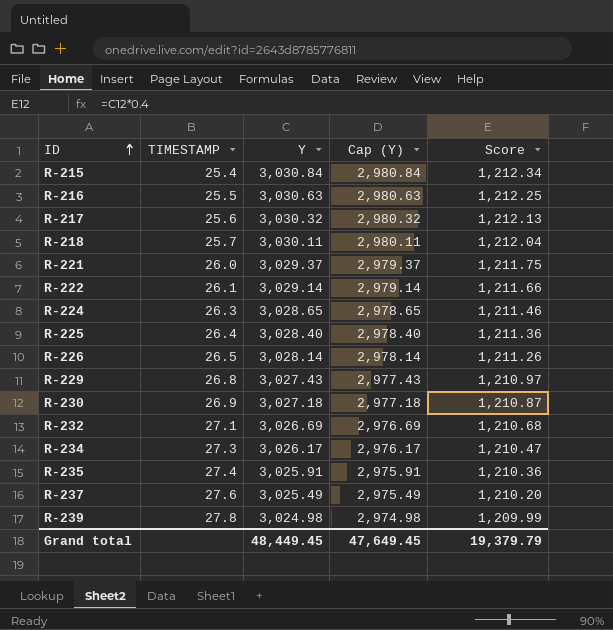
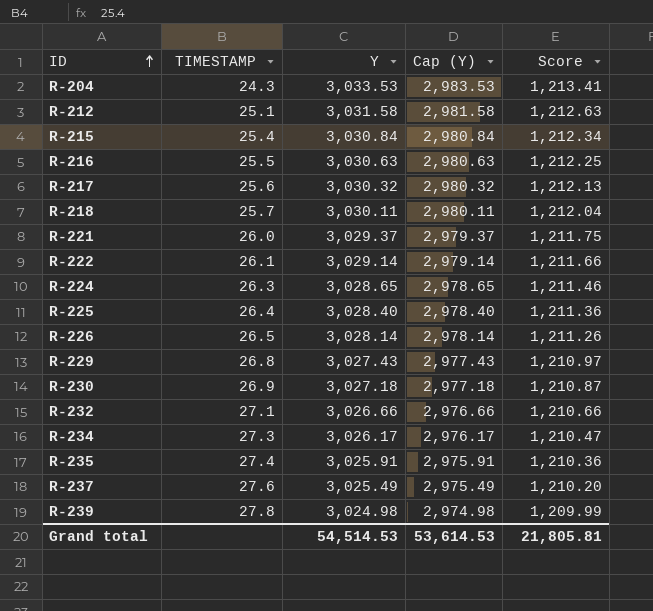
row R-204: none -> 24.3 | 3,033.53 | 2,983.53 | 1,213.41
row R-212: none -> 25.1 | 3,031.58 | 2,981.58 | 1,212.63
R-232 | Y: 3,026.69 -> 3,026.66
R-232 | Cap (Y): 2,976.69 -> 2,976.66
R-232 | Score: 1,210.68 -> 1,210.66
Grand total | Y: 48,449.45 -> 54,514.53
Grand total | Cap (Y): 47,649.45 -> 53,614.53
Grand total | Score: 19,379.79 -> 21,805.81

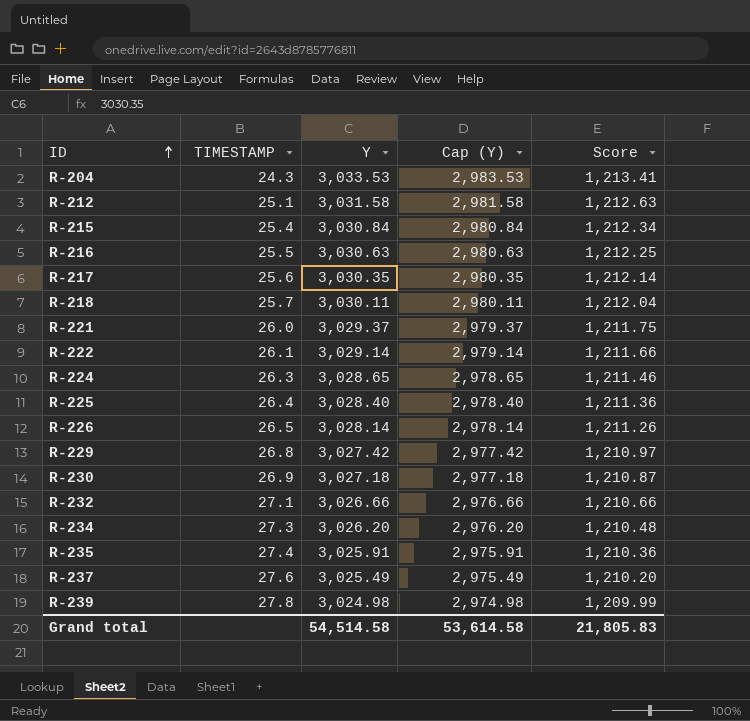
R-217 | Y: 3,030.32 -> 3,030.35
R-217 | Cap (Y): 2,980.32 -> 2,980.35
R-217 | Score: 1,212.13 -> 1,212.14
R-229 | Y: 3,027.43 -> 3,027.42
R-229 | Cap (Y): 2,977.43 -> 2,977.42
R-234 | Y: 3,026.17 -> 3,026.20
R-234 | Cap (Y): 2,976.17 -> 2,976.20
R-234 | Score: 1,210.47 -> 1,210.48
Grand total | Y: 54,514.53 -> 54,514.58
Grand total | Cap (Y): 53,614.53 -> 53,614.58
Grand total | Score: 21,805.81 -> 21,805.83

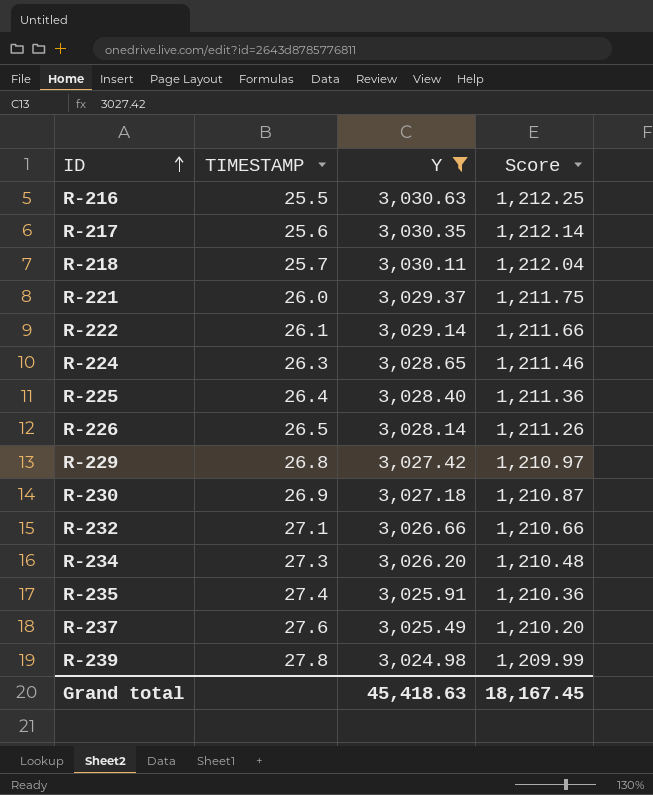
filter: none -> Y <= 3,030.63
column Cap (Y) | formula: [Y] - 50 -> none
Grand total | Y: 54,514.58 -> 45,418.63
Grand total | Score: 21,805.83 -> 18,167.45

